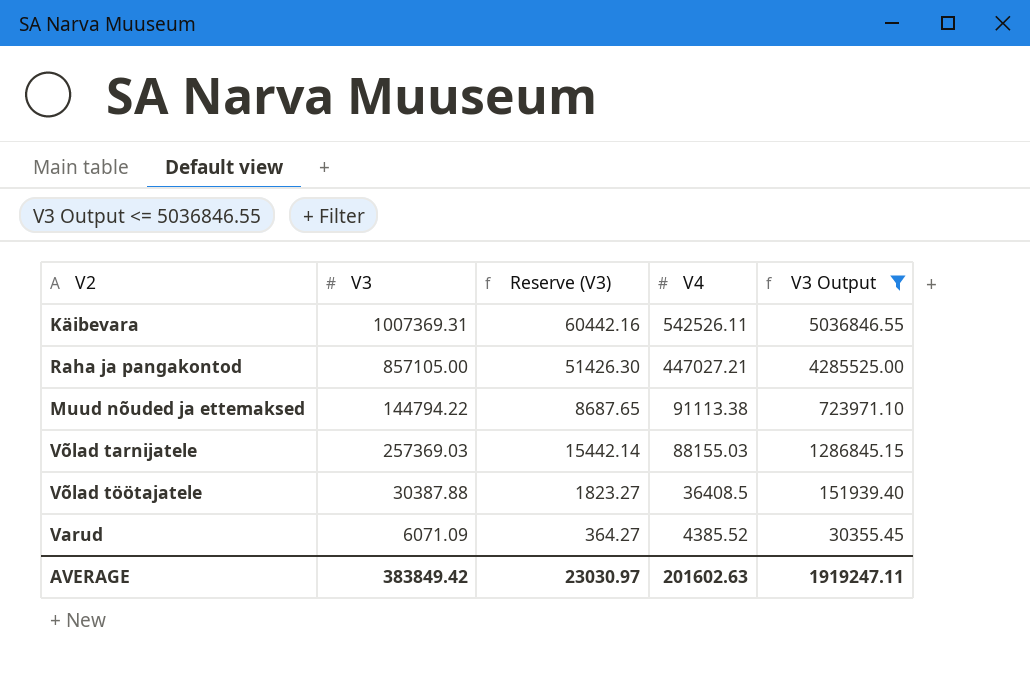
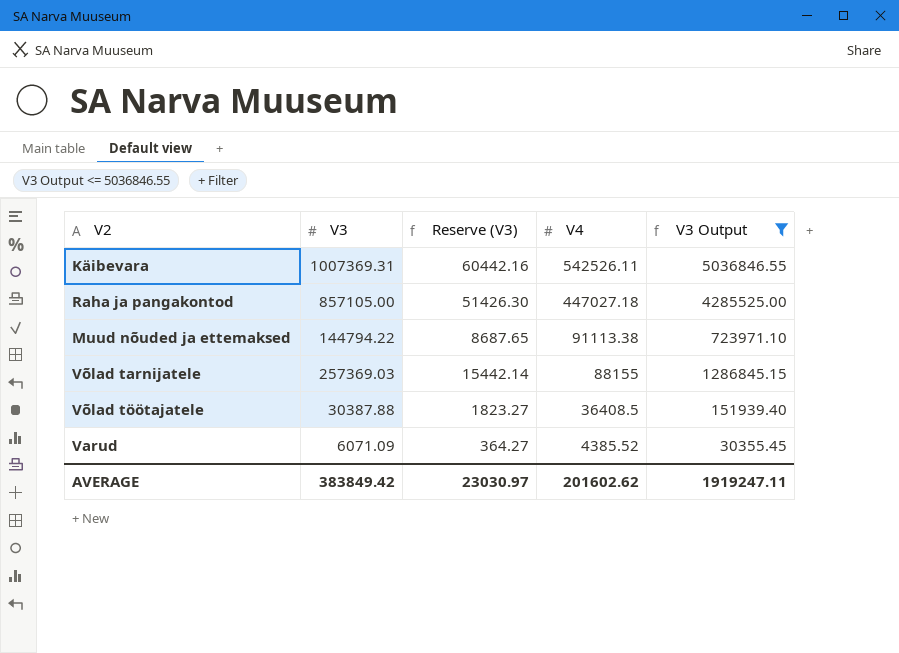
Raha ja pangakontod | V4: 447027.21 -> 447027.18
Võlad tarnijatele | V4: 88155.03 -> 88155
AVERAGE | V4: 201602.63 -> 201602.62

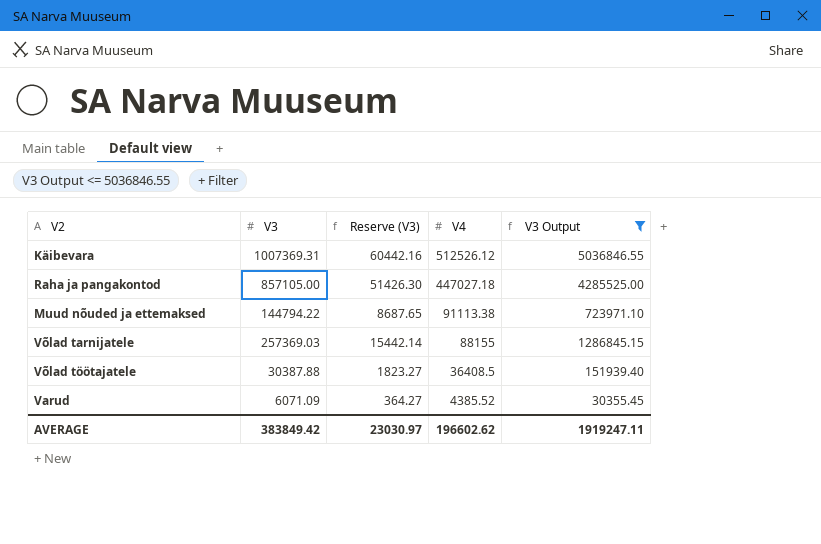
Käibevara | V4: 542526.11 -> 512526.12
AVERAGE | V4: 201602.62 -> 196602.62

